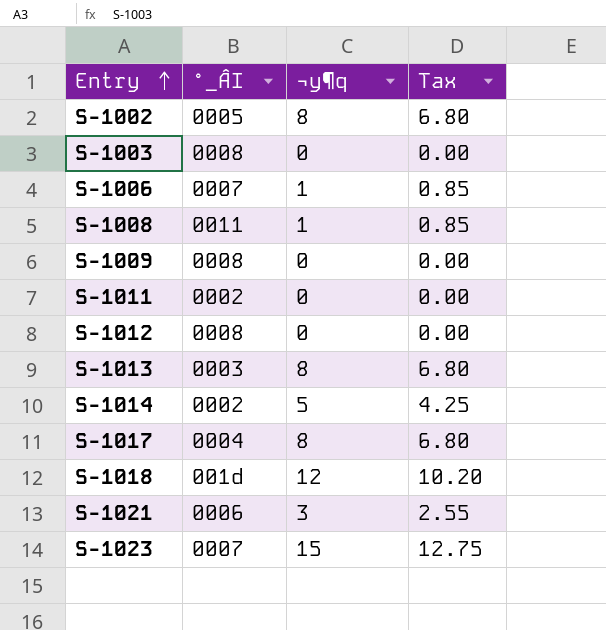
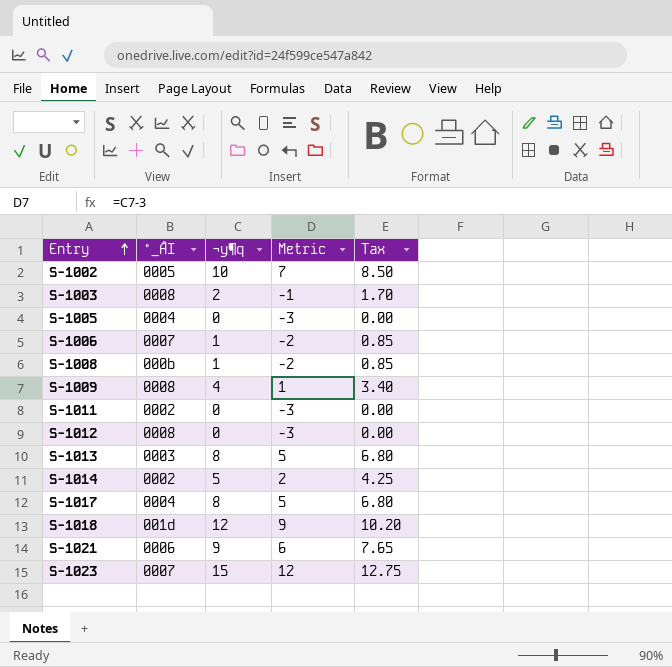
column Metric | formula: none -> [¬y¶q] - 3
S-1002 | ¬y¶q: 8 -> 10
S-1002 | Tax: 6.80 -> 8.50
S-1003 | ¬y¶q: 0 -> 2
S-1003 | Tax: 0.00 -> 1.70
row S-1005: none -> 0004 | 0 | -3 | 0.00
S-1008 | °_ÂI: 0011 -> 000b
S-1009 | ¬y¶q: 0 -> 4
S-1009 | Tax: 0.00 -> 3.40
S-1021 | ¬y¶q: 3 -> 9
S-1021 | Tax: 2.55 -> 7.65

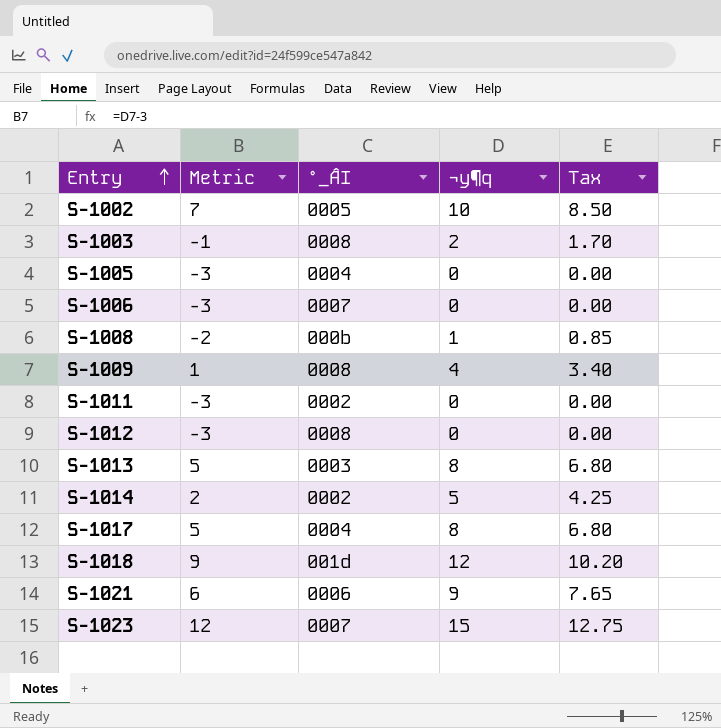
column Metric | position: 4 -> 2
S-1006 | Metric: -2 -> -3
S-1006 | ¬y¶q: 1 -> 0
S-1006 | Tax: 0.85 -> 0.00

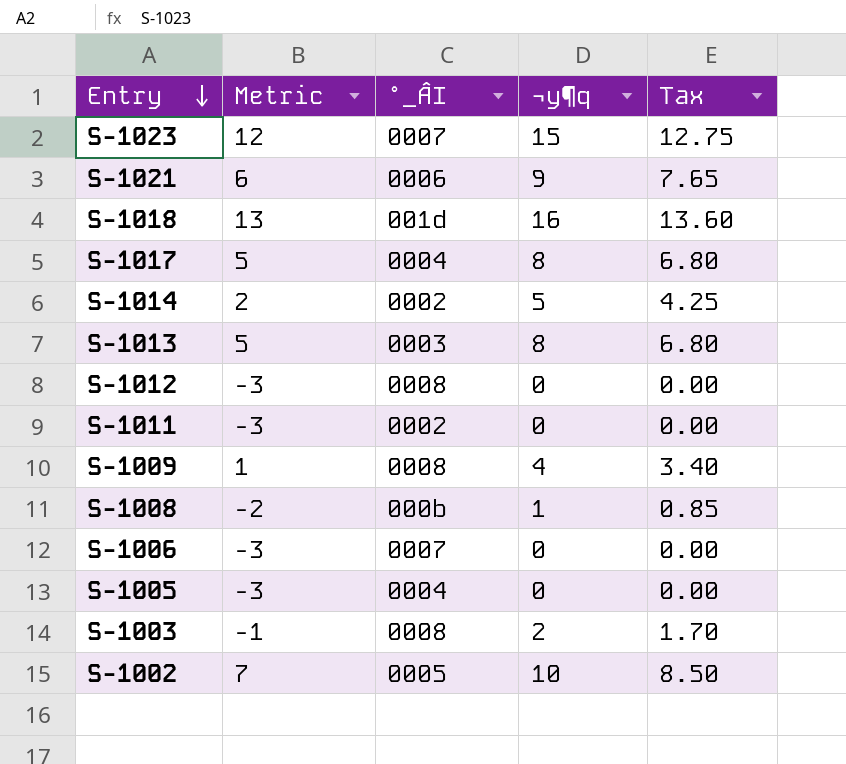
row order: Entry ascending -> Entry descending
S-1018 | Metric: 9 -> 13
S-1018 | ¬y¶q: 12 -> 16
S-1018 | Tax: 10.20 -> 13.60

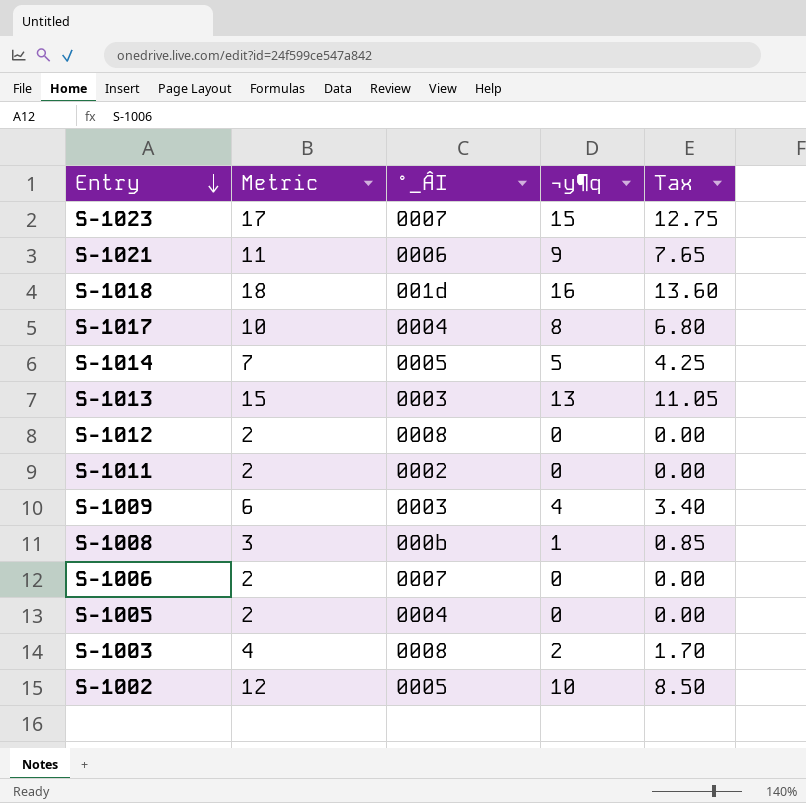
column Metric | formula: [¬y¶q] - 3 -> [¬y¶q] + 2
S-1014 | °_ÂI: 0002 -> 0005
S-1013 | ¬y¶q: 8 -> 13
S-1013 | Tax: 6.80 -> 11.05
S-1009 | °_ÂI: 0008 -> 0003

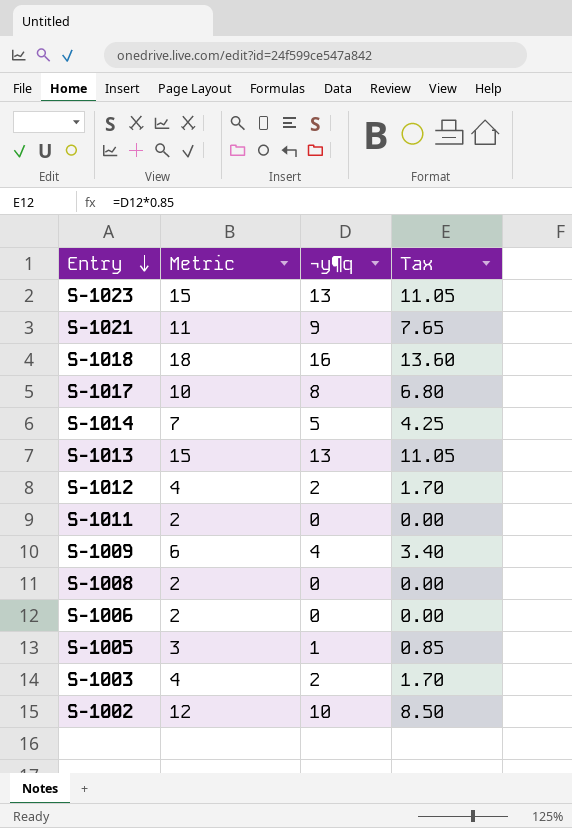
column °_ÂI | position: 3 -> none
S-1023 | Metric: 17 -> 15
S-1023 | ¬y¶q: 15 -> 13
S-1023 | Tax: 12.75 -> 11.05
S-1012 | Metric: 2 -> 4
S-1012 | ¬y¶q: 0 -> 2
S-1012 | Tax: 0.00 -> 1.70
S-1008 | Metric: 3 -> 2
S-1008 | ¬y¶q: 1 -> 0
S-1008 | Tax: 0.85 -> 0.00
S-1005 | Metric: 2 -> 3
S-1005 | ¬y¶q: 0 -> 1
S-1005 | Tax: 0.00 -> 0.85

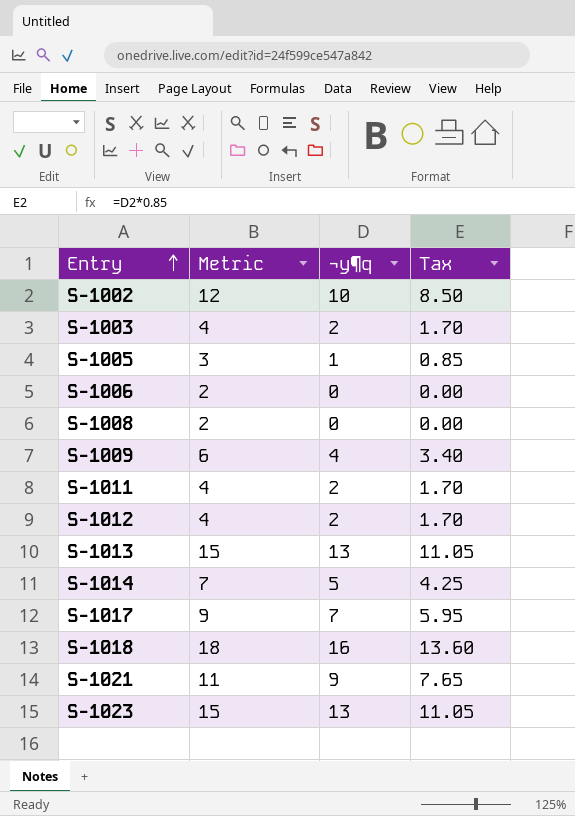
row order: Entry descending -> Entry ascending
S-1011 | Metric: 2 -> 4
S-1011 | ¬y¶q: 0 -> 2
S-1011 | Tax: 0.00 -> 1.70
S-1017 | Metric: 10 -> 9
S-1017 | ¬y¶q: 8 -> 7
S-1017 | Tax: 6.80 -> 5.95

